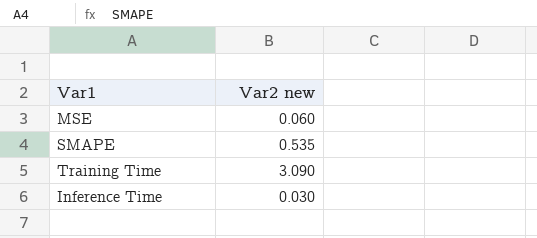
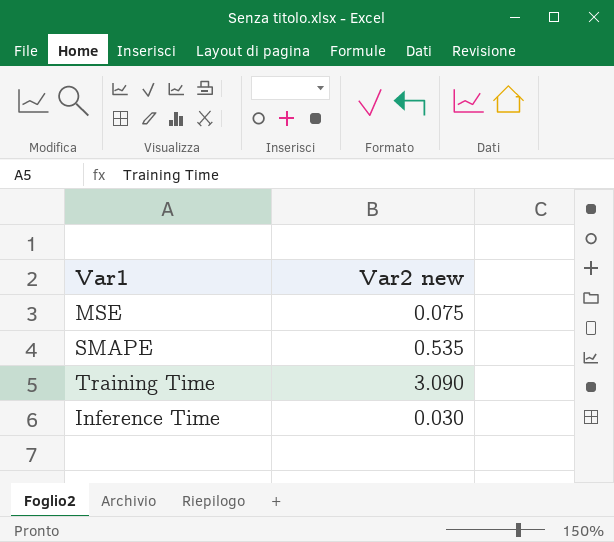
MSE | Var2 new: 0.060 -> 0.075

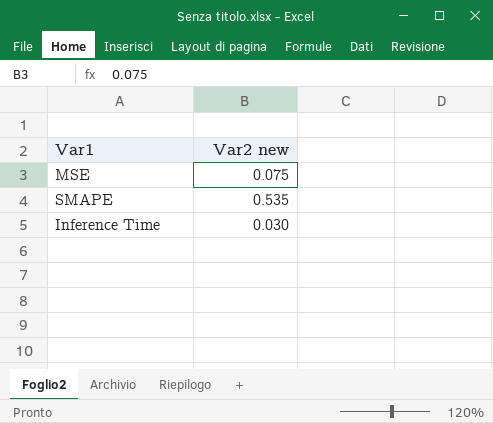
row Training Time: 3.090 -> none

